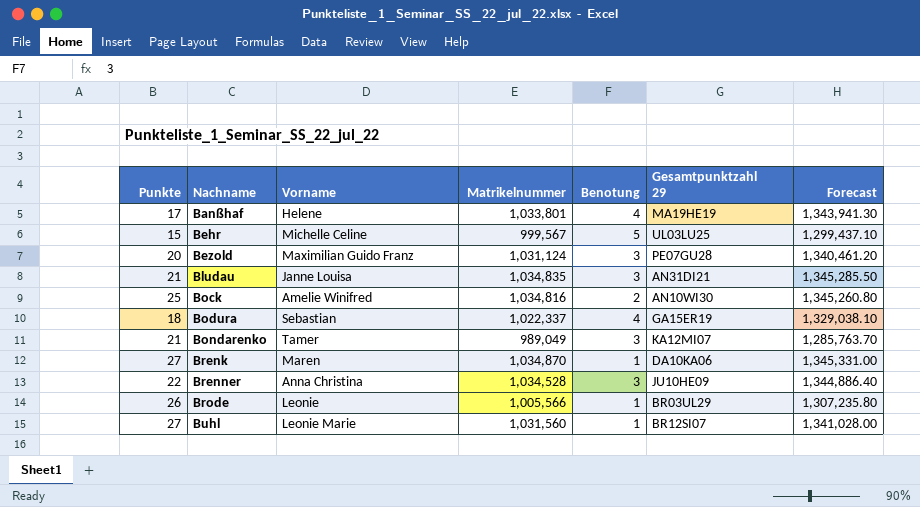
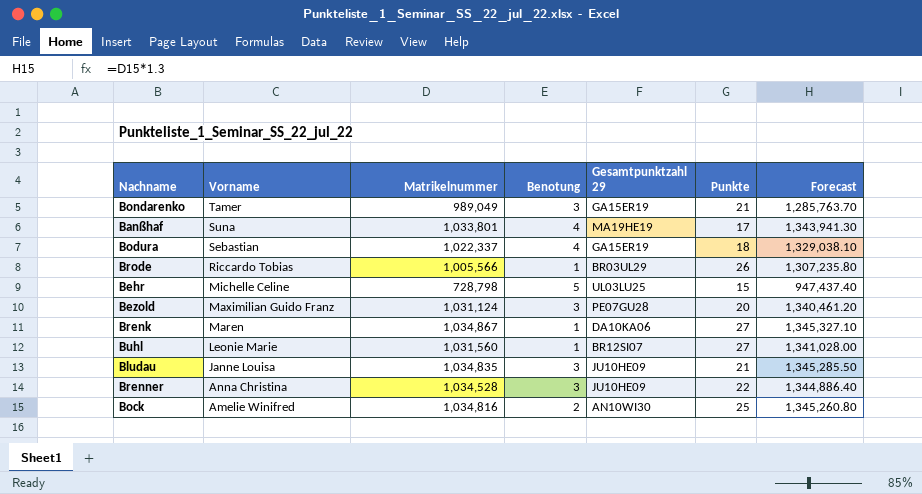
row order: Nachname ascending -> Vorname descending
column Punkte | position: 1 -> 6
Bondarenko | Gesamtpunktzahl 29: KA12MI07 -> GA15ER19
Banßhaf | Vorname: Helene -> Suna
Brode | Vorname: Leonie -> Riccardo Tobias
Behr | Matrikelnummer: 999,567 -> 728,798
Behr | Forecast: 1,299,437.10 -> 947,437.40
Brenk | Matrikelnummer: 1,034,870 -> 1,034,867
Brenk | Forecast: 1,345,331.00 -> 1,345,327.10
Bludau | Gesamtpunktzahl 29: AN31DI21 -> JU10HE09

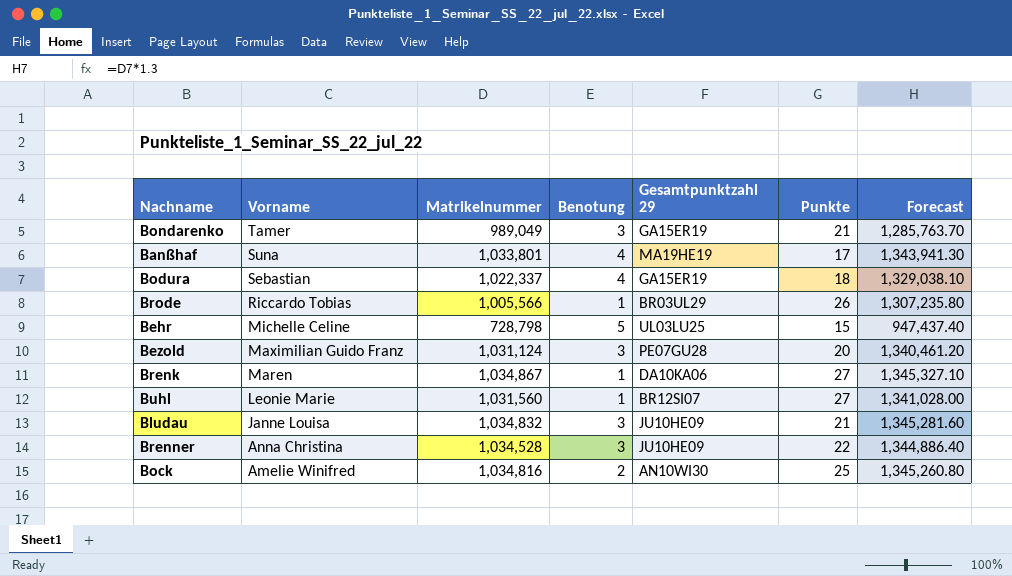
Bludau | Matrikelnummer: 1,034,835 -> 1,034,832
Bludau | Forecast: 1,345,285.50 -> 1,345,281.60

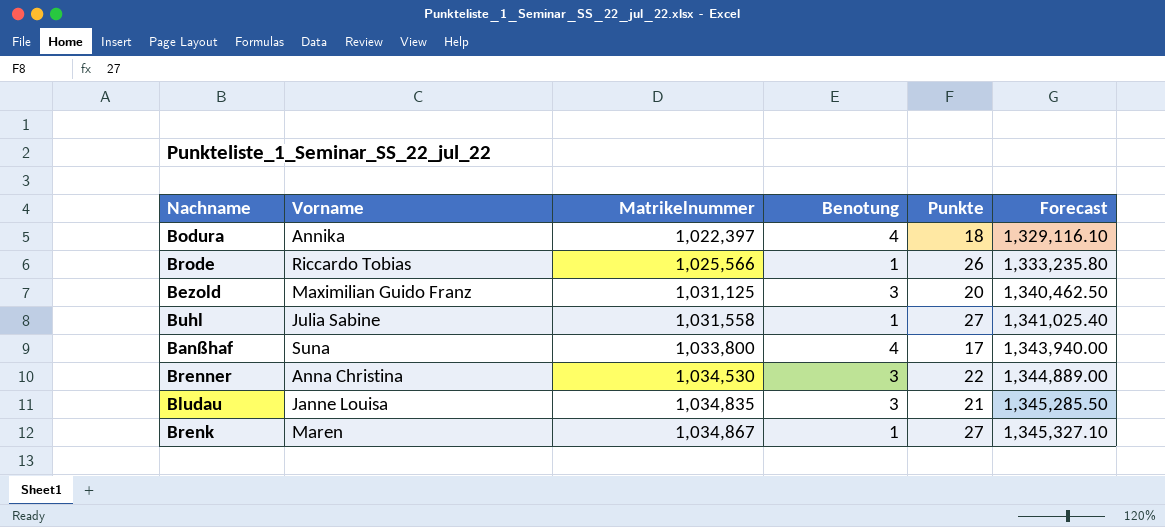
row order: Vorname descending -> Matrikelnummer ascending
column Gesamtpunktzahl 29 | position: 5 -> none
row Bondarenko: Tamer | 989,049 | 3 | GA15ER19 | 21 | 1,285,763.70 -> none
row Behr: Michelle Celine | 728,798 | 5 | UL03LU25 | 15 | 947,437.40 -> none
row Bock: Amelie Winifred | 1,034,816 | 2 | AN10WI30 | 25 | 1,345,260.80 -> none
Bodura | Vorname: Sebastian -> Annika
Bodura | Matrikelnummer: 1,022,337 -> 1,022,397
Bodura | Forecast: 1,329,038.10 -> 1,329,116.10
Brode | Matrikelnummer: 1,005,566 -> 1,025,566
Brode | Forecast: 1,307,235.80 -> 1,333,235.80
Bezold | Matrikelnummer: 1,031,124 -> 1,031,125
Bezold | Forecast: 1,340,461.20 -> 1,340,462.50
Buhl | Vorname: Leonie Marie -> Julia Sabine
Buhl | Matrikelnummer: 1,031,560 -> 1,031,558
Buhl | Forecast: 1,341,028.00 -> 1,341,025.40
Banßhaf | Matrikelnummer: 1,033,801 -> 1,033,800
Banßhaf | Forecast: 1,343,941.30 -> 1,343,940.00
Brenner | Matrikelnummer: 1,034,528 -> 1,034,530
Brenner | Forecast: 1,344,886.40 -> 1,344,889.00
Bludau | Matrikelnummer: 1,034,832 -> 1,034,835
Bludau | Forecast: 1,345,281.60 -> 1,345,285.50

